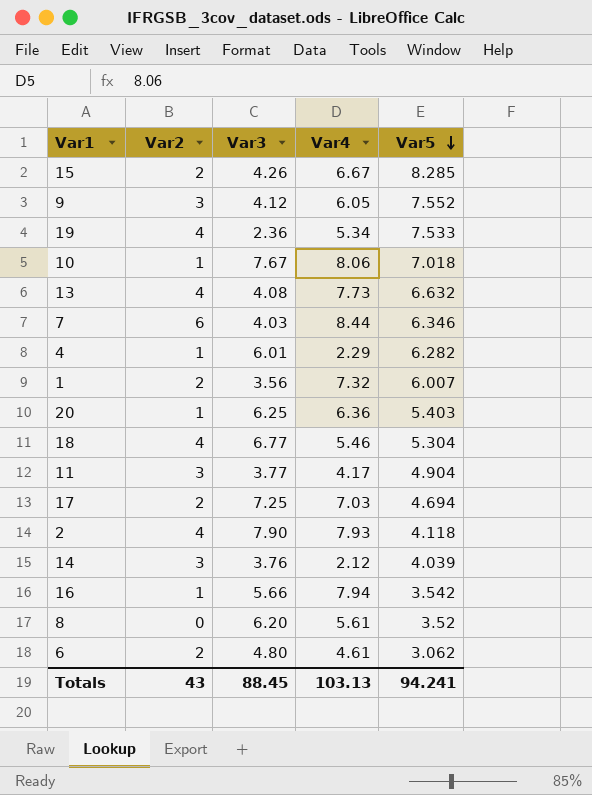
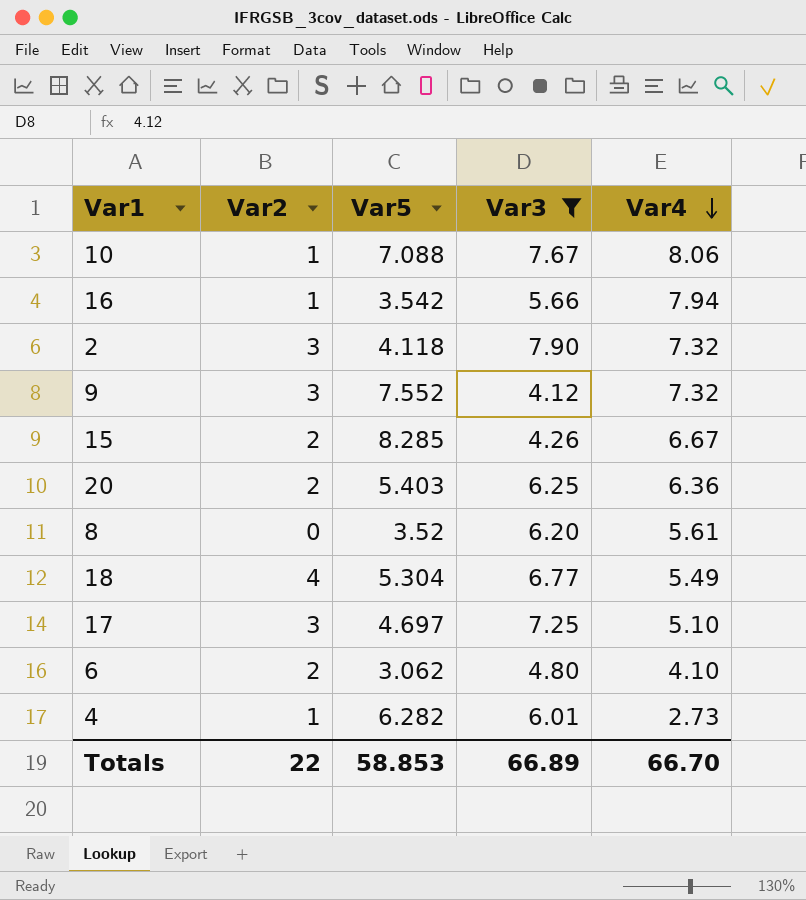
filter: none -> Var3 >= 4.12
row order: Var5 descending -> Var4 descending
column Var5 | position: 5 -> 3
10 | Var5: 7.018 -> 7.088
2 | Var2: 4 -> 3
2 | Var4: 7.93 -> 7.32
9 | Var4: 6.05 -> 7.32
20 | Var2: 1 -> 2
18 | Var4: 5.46 -> 5.49
17 | Var2: 2 -> 3
17 | Var5: 4.694 -> 4.697
17 | Var4: 7.03 -> 5.10
6 | Var4: 4.61 -> 4.10
4 | Var4: 2.29 -> 2.73
Totals | Var2: 43 -> 22
Totals | Var5: 94.241 -> 58.853
Totals | Var3: 88.45 -> 66.89
Totals | Var4: 103.13 -> 66.70

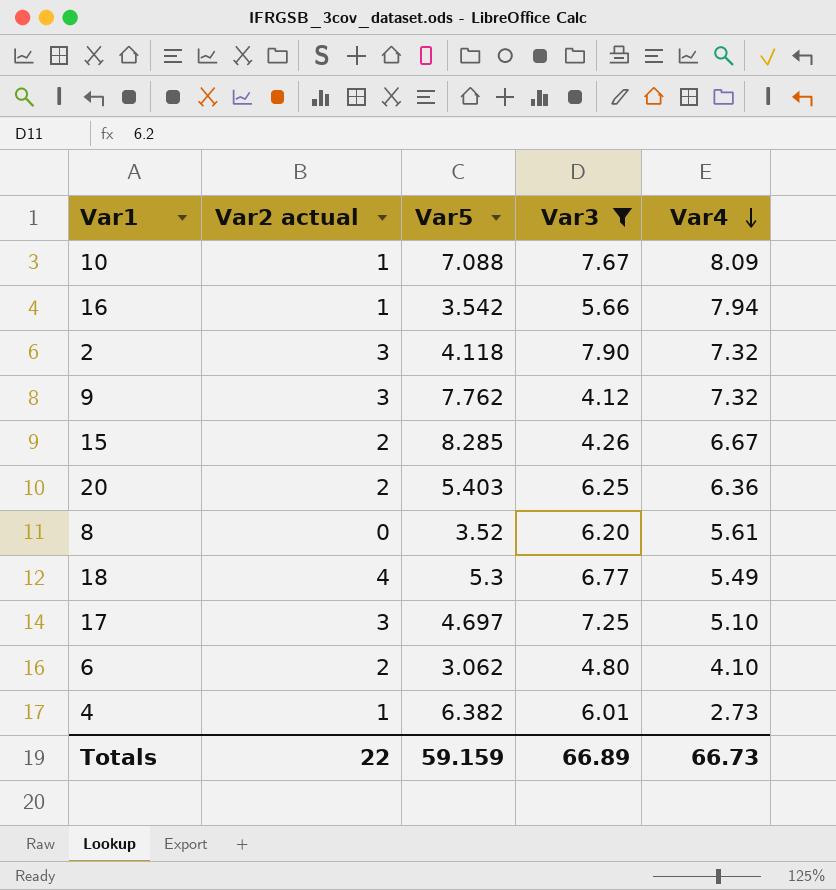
column name: Var2 -> Var2 actual
10 | Var4: 8.06 -> 8.09
9 | Var5: 7.552 -> 7.762
18 | Var5: 5.304 -> 5.3
4 | Var5: 6.282 -> 6.382
Totals | Var5: 58.853 -> 59.159
Totals | Var4: 66.70 -> 66.73

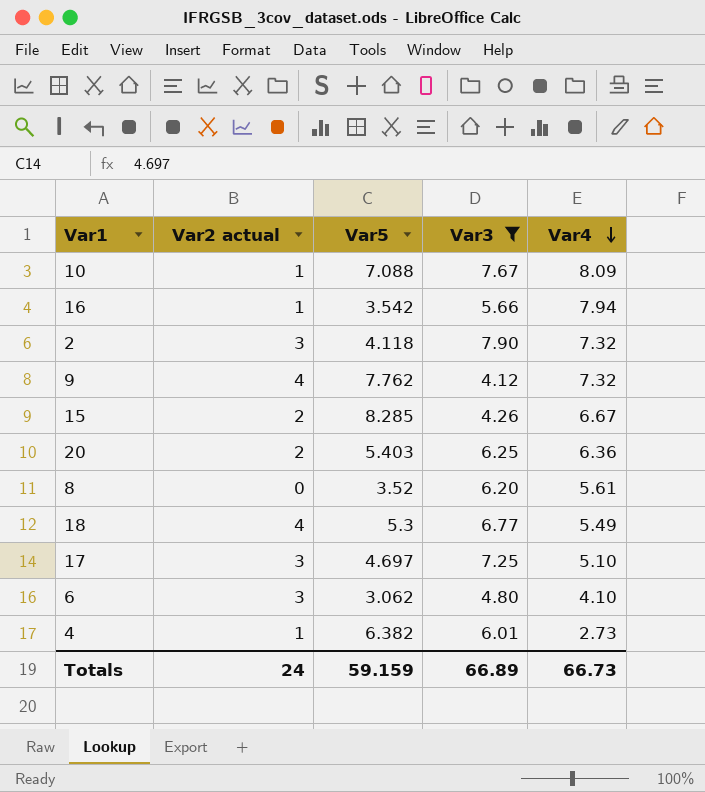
9 | Var2 actual: 3 -> 4
6 | Var2 actual: 2 -> 3
Totals | Var2 actual: 22 -> 24

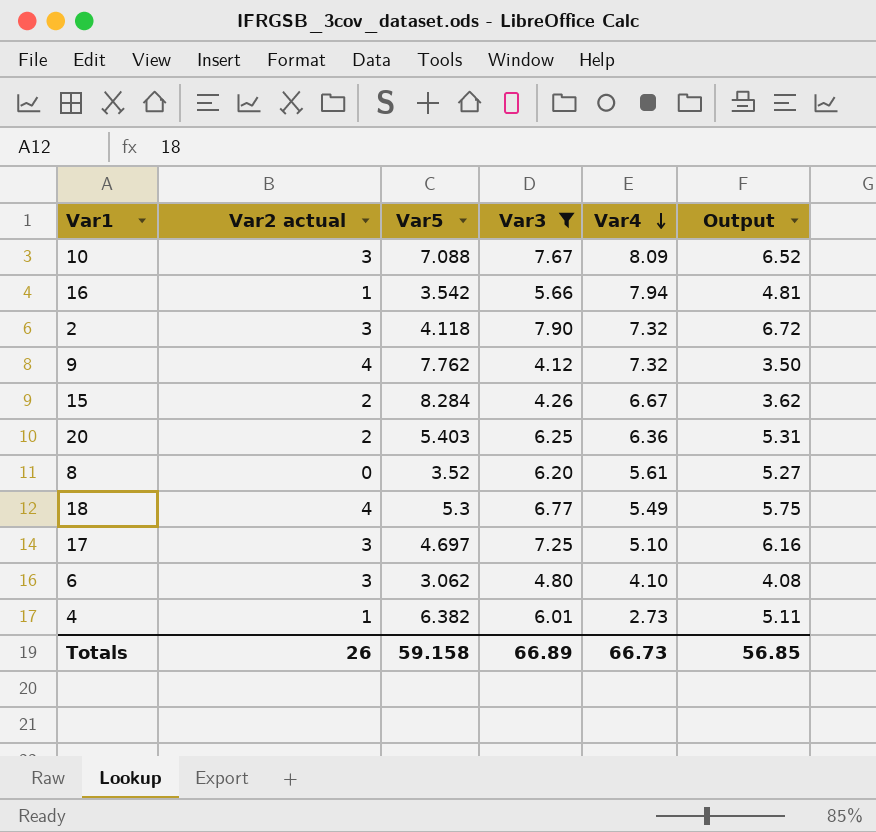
column Output | formula: none -> [Var3] * 0.85
10 | Var2 actual: 1 -> 3
15 | Var5: 8.285 -> 8.284
Totals | Var2 actual: 24 -> 26
Totals | Var5: 59.159 -> 59.158

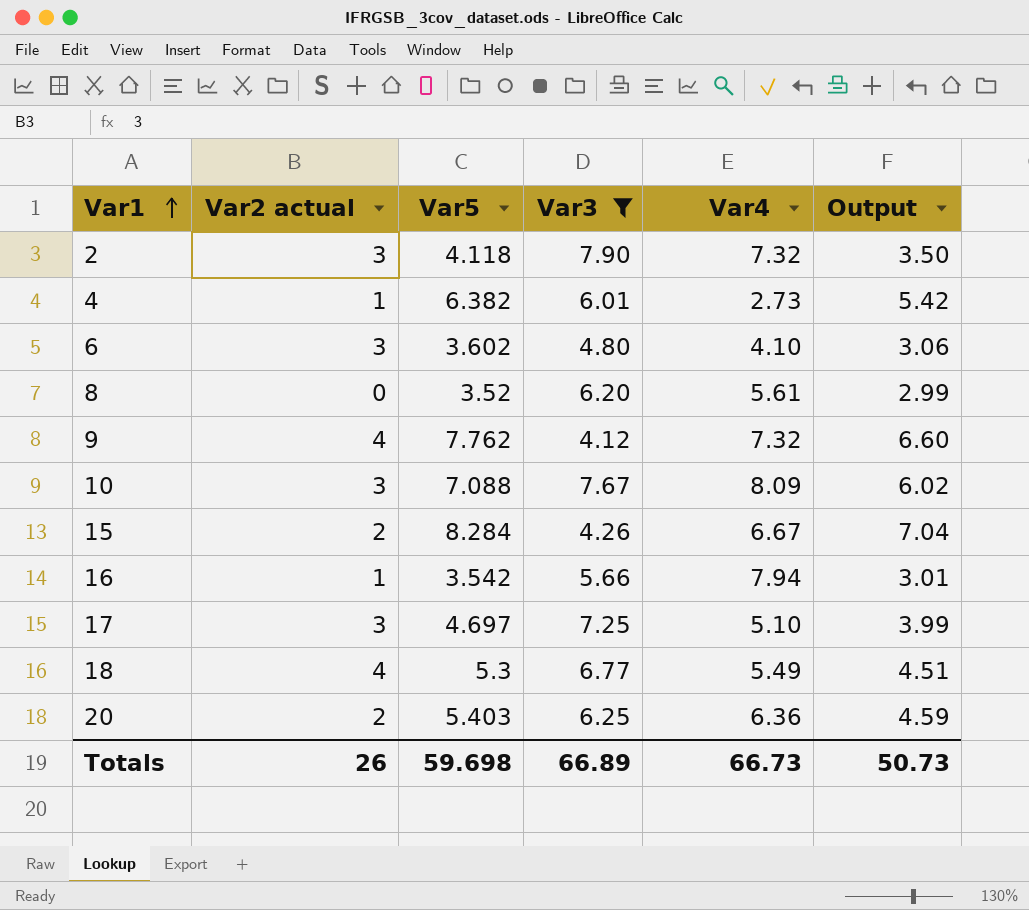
row order: Var4 descending -> Var1 ascending
column Output | formula: [Var3] * 0.85 -> [Var5] * 0.85
6 | Var5: 3.062 -> 3.602
Totals | Var5: 59.158 -> 59.698
Totals | Output: 56.85 -> 50.73

